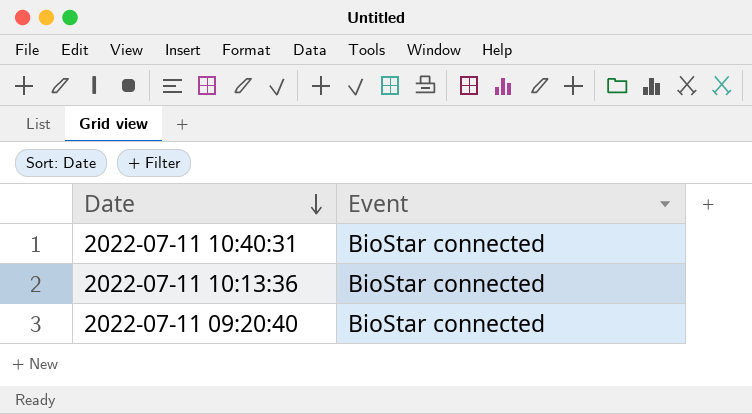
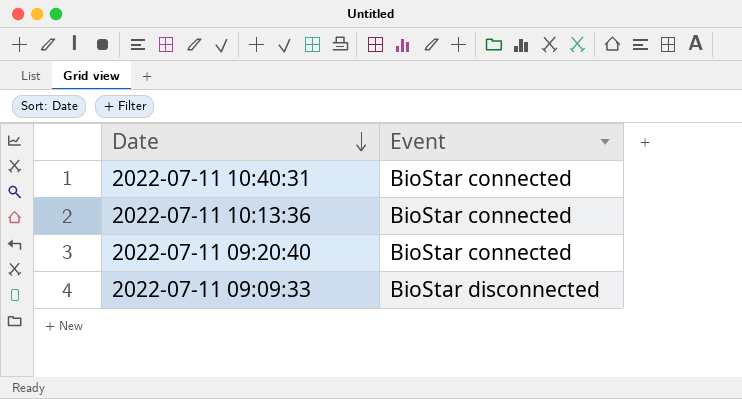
row 2022-07-11 09:09:33: none -> BioStar disconnected

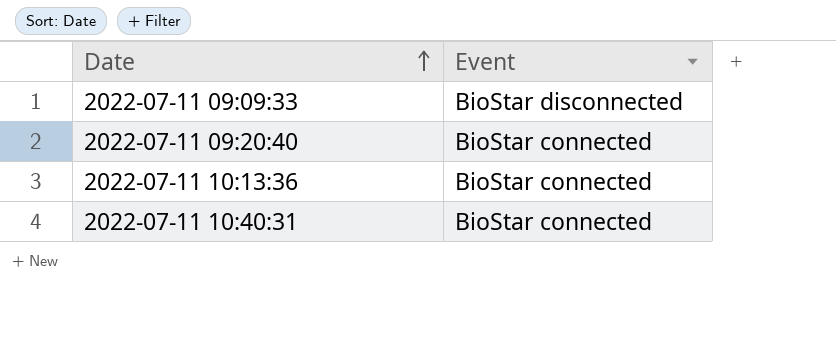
row order: Date descending -> Date ascending

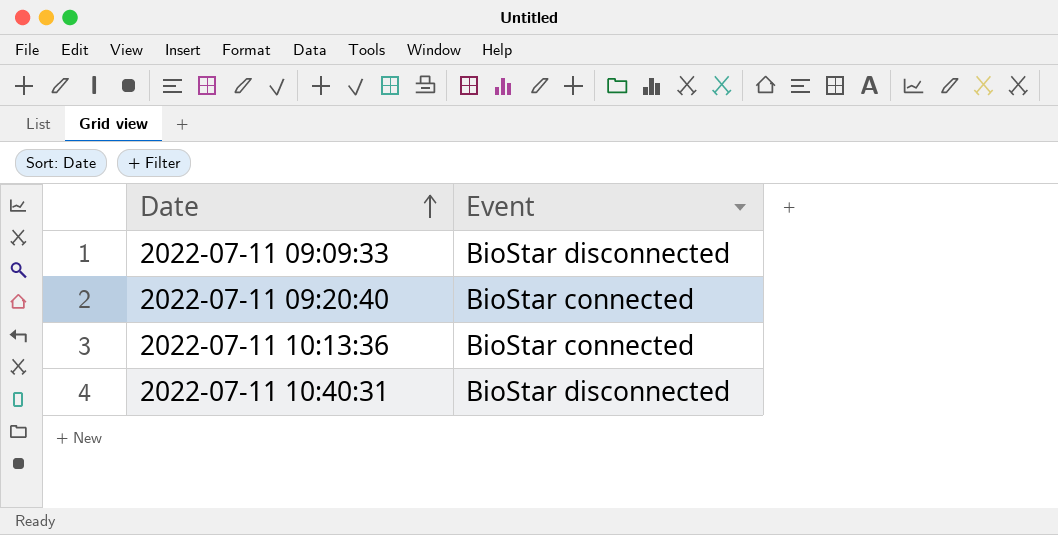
2022-07-11 10:40:31 | Event: BioStar connected -> BioStar disconnected

